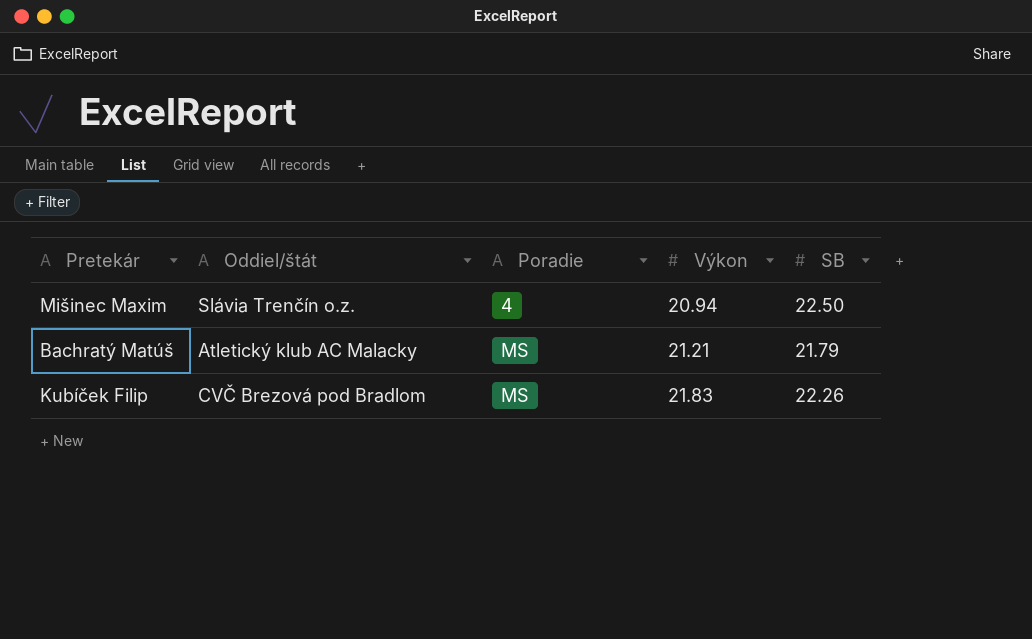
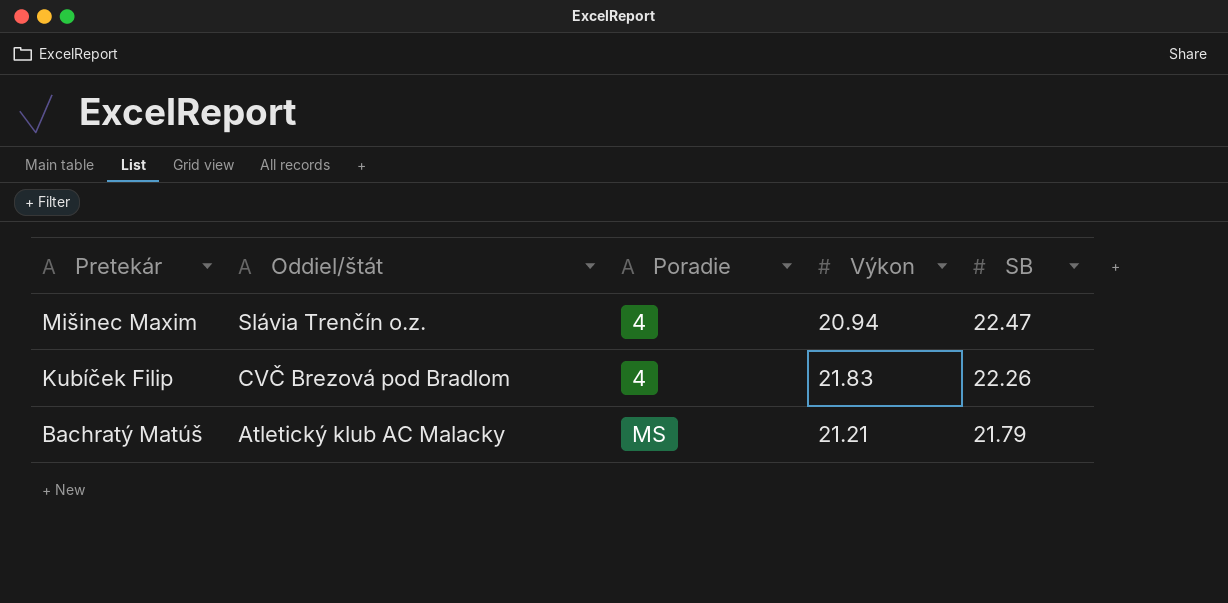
row order: Poradie ascending -> Pretekár descending
Mišinec Maxim | SB: 22.50 -> 22.47
Kubíček Filip | Poradie: MS -> 4

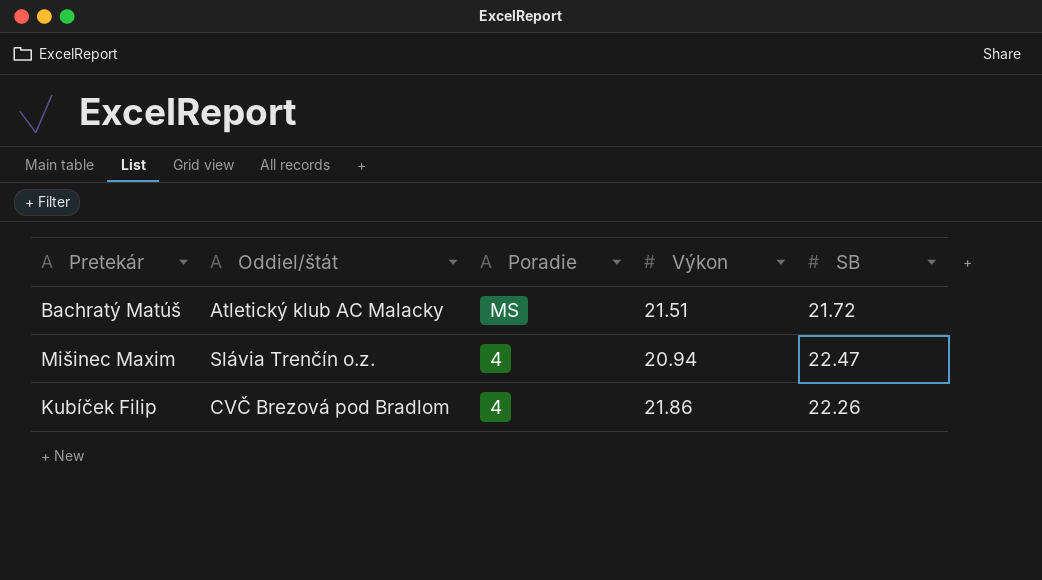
row order: Pretekár descending -> Poradie descending
Bachratý Matúš | Výkon: 21.21 -> 21.51
Bachratý Matúš | SB: 21.79 -> 21.72
Kubíček Filip | Výkon: 21.83 -> 21.86

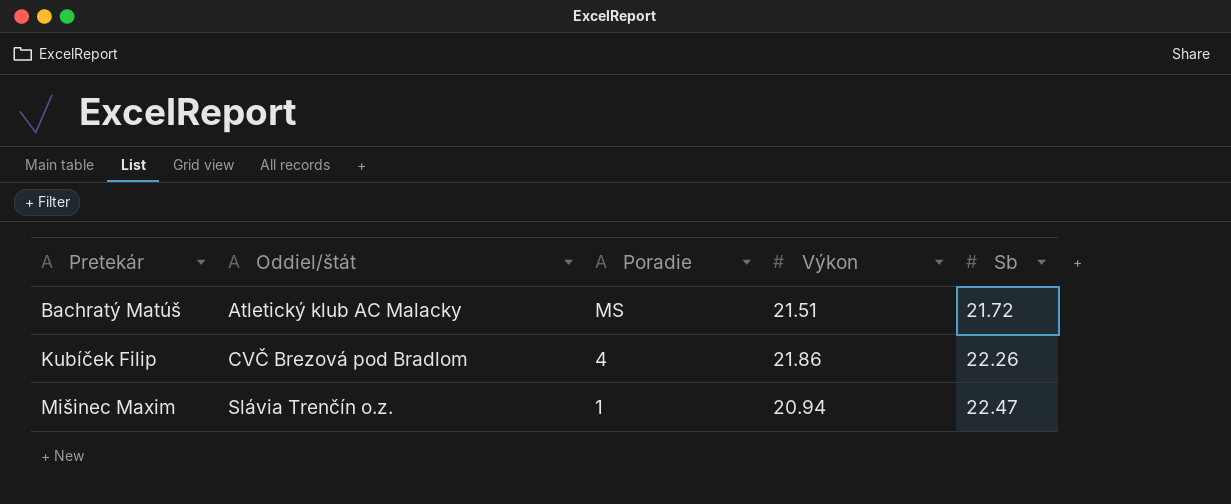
row order: Poradie descending -> Pretekár ascending
column name: SB -> Sb
Mišinec Maxim | Poradie: 4 -> 1

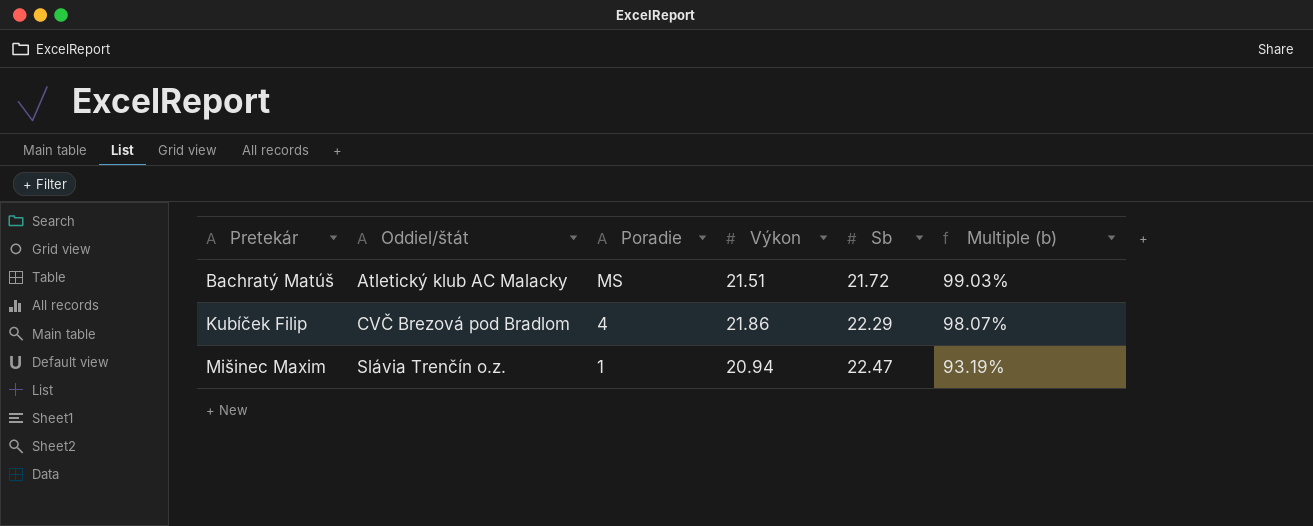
column Multiple (b) | formula: none -> [Výkon] / [Sb]
Kubíček Filip | Sb: 22.26 -> 22.29

